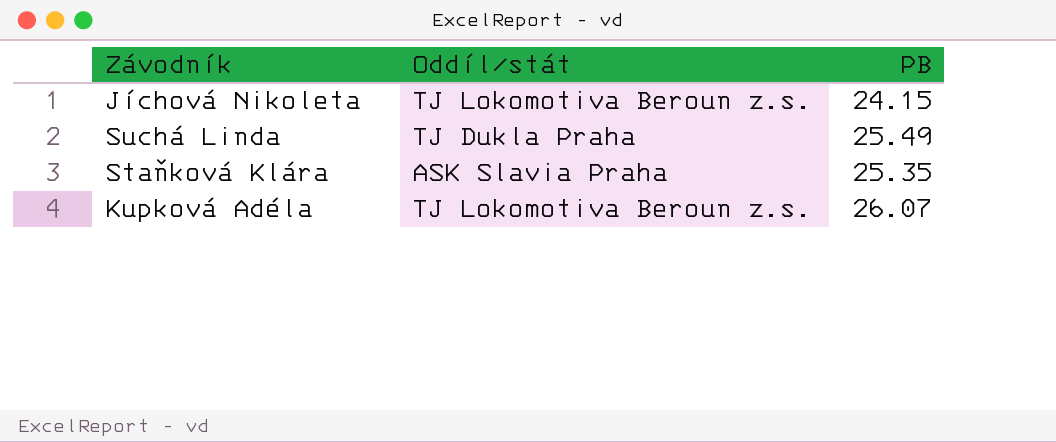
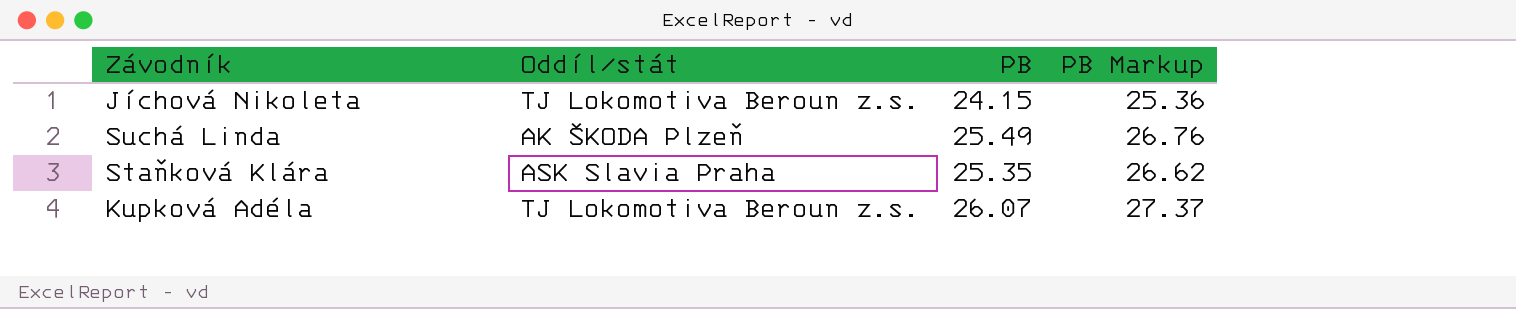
column PB Markup | formula: none -> [PB] * 1.05
Suchá Linda | Oddíl/stát: TJ Dukla Praha -> AK ŠKODA Plzeň

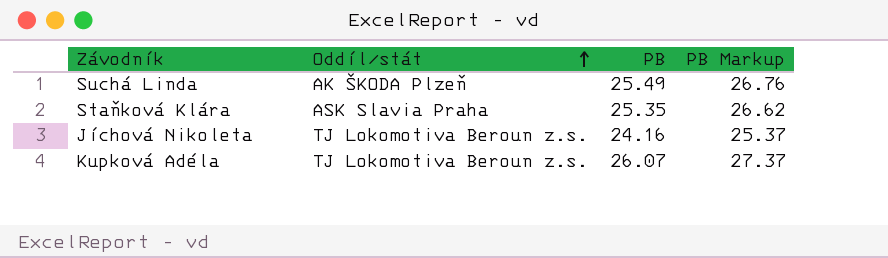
row order: none -> Oddíl/stát ascending
Jíchová Nikoleta | PB: 24.15 -> 24.16
Jíchová Nikoleta | PB Markup: 25.36 -> 25.37

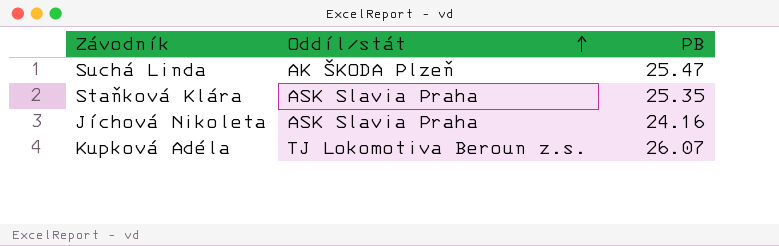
column PB Markup | formula: [PB] * 1.05 -> none
Suchá Linda | PB: 25.49 -> 25.47
Jíchová Nikoleta | Oddíl/stát: TJ Lokomotiva Beroun z.s. -> ASK Slavia Praha

